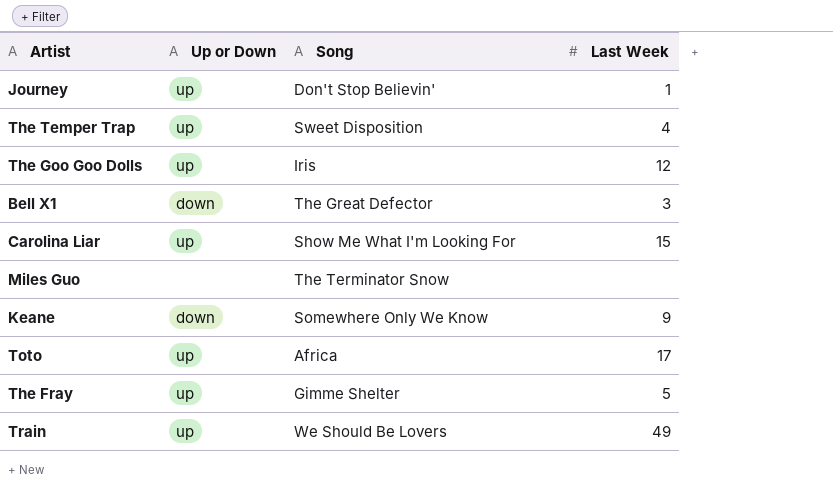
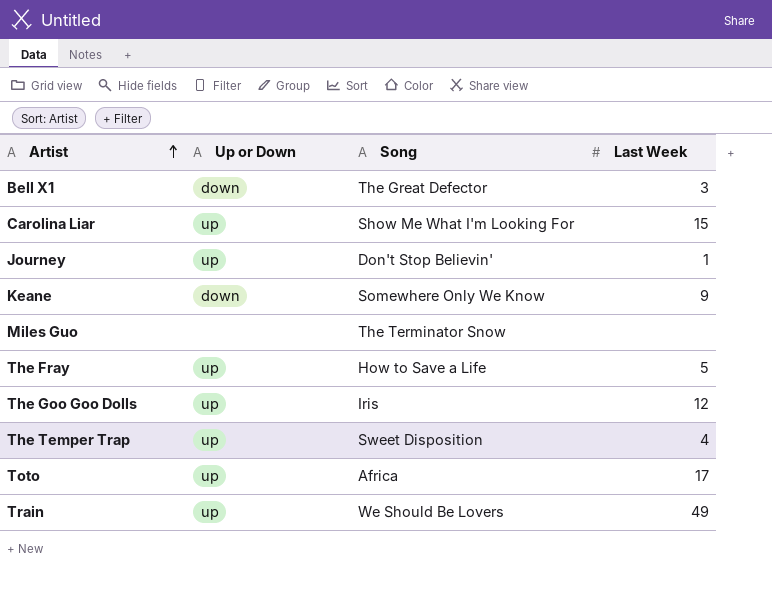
row order: none -> Artist ascending
The Fray | Song: Gimme Shelter -> How to Save a Life

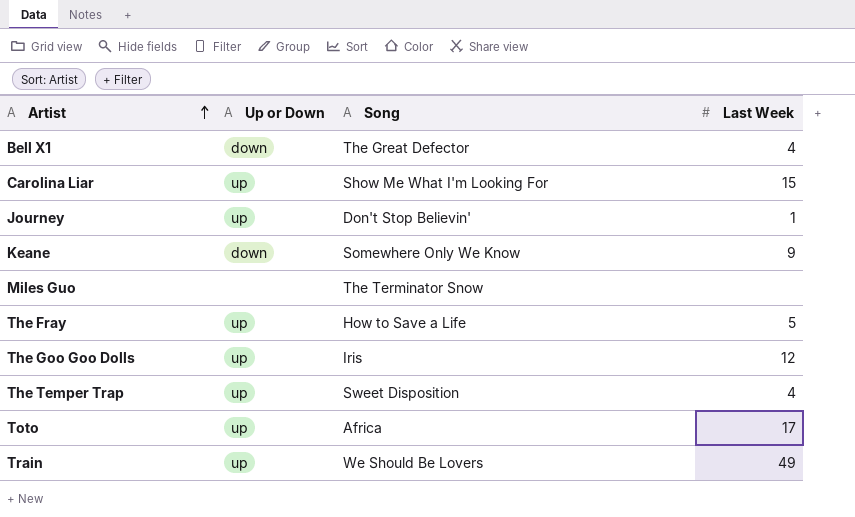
Bell X1 | Last Week: 3 -> 4

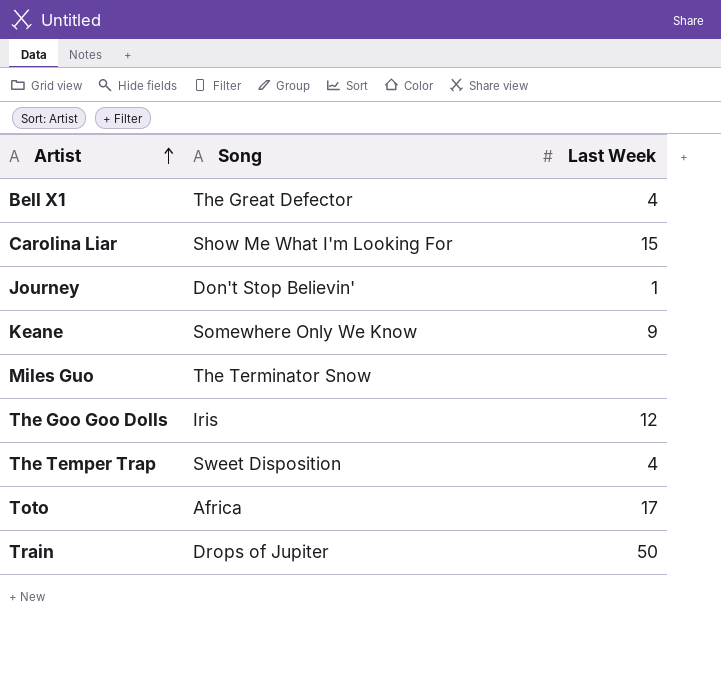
column Up or Down | position: 2 -> none
row The Fray: up | How to Save a Life | 5 -> none
Train | Song: We Should Be Lovers -> Drops of Jupiter
Train | Last Week: 49 -> 50

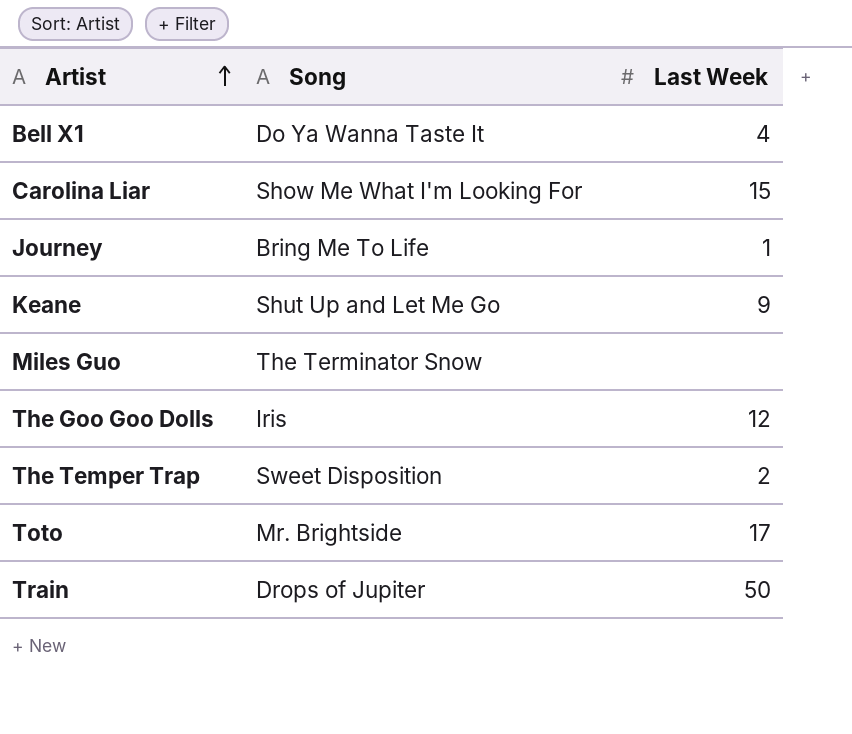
Bell X1 | Song: The Great Defector -> Do Ya Wanna Taste It
Journey | Song: Don't Stop Believin' -> Bring Me To Life
Keane | Song: Somewhere Only We Know -> Shut Up and Let Me Go
The Temper Trap | Last Week: 4 -> 2
Toto | Song: Africa -> Mr. Brightside

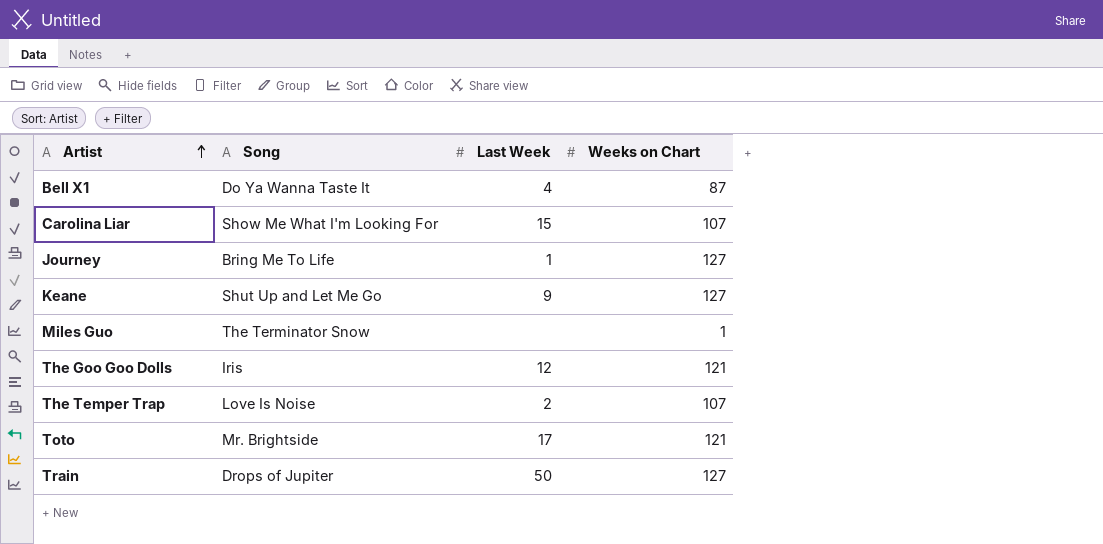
column Weeks on Chart | position: none -> 4
The Temper Trap | Song: Sweet Disposition -> Love Is Noise

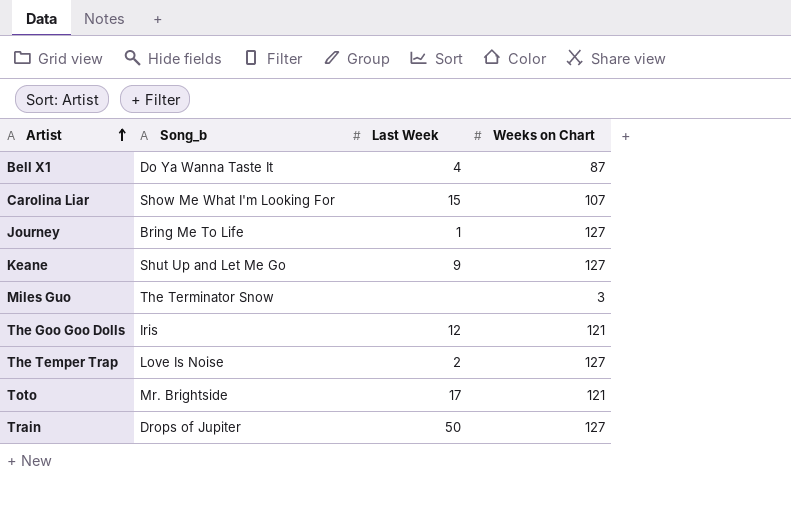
column name: Song -> Song_b
Miles Guo | Weeks on Chart: 1 -> 3
The Temper Trap | Weeks on Chart: 107 -> 127

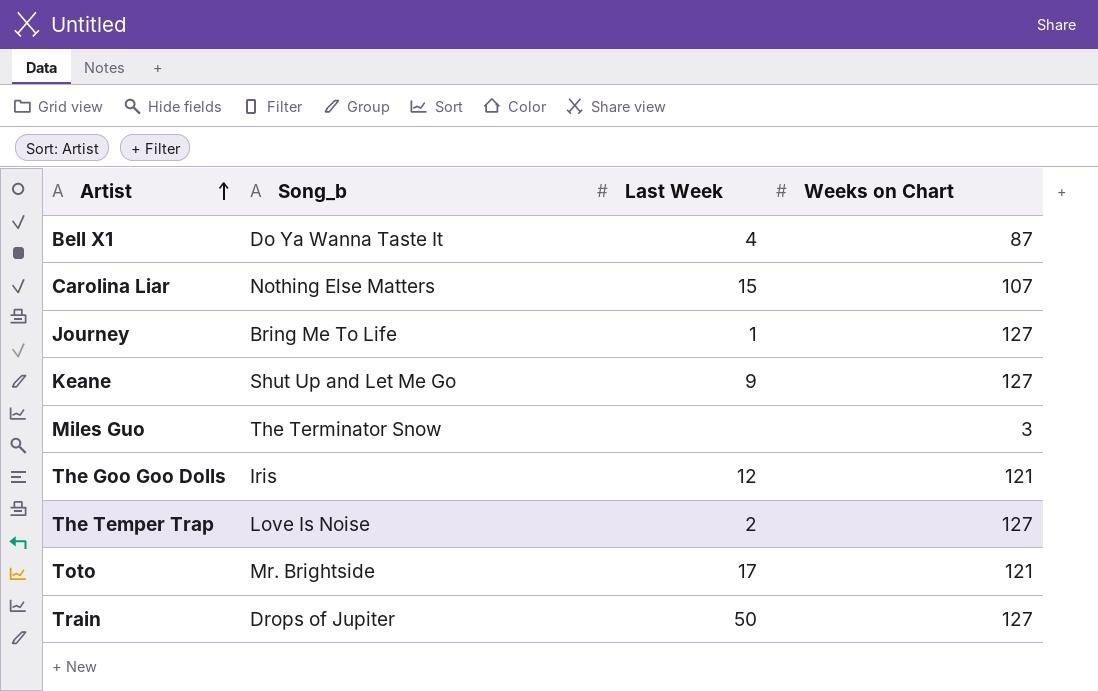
Carolina Liar | Song_b: Show Me What I'm Looking For -> Nothing Else Matters

